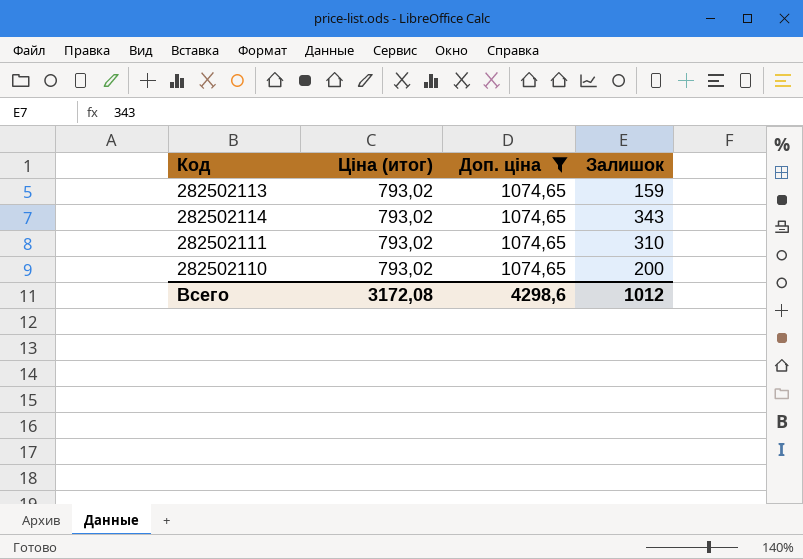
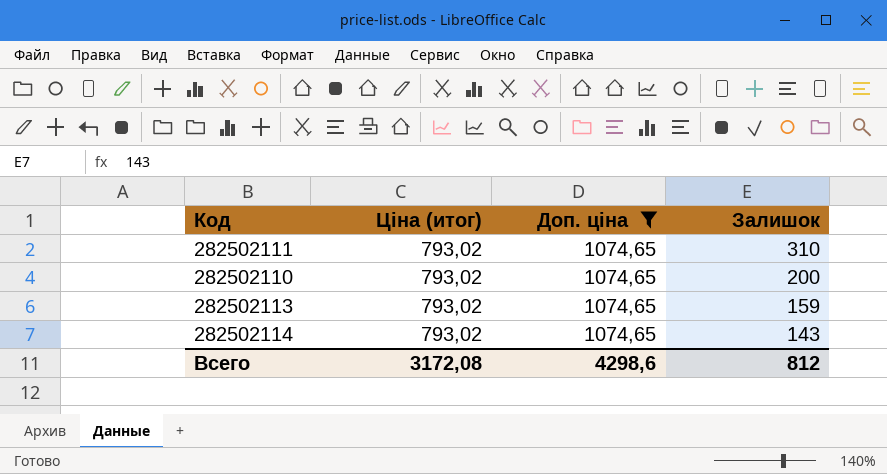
row order: none -> Залишок descending
282502114 | Залишок: 343 -> 143
Всего | Залишок: 1012 -> 812

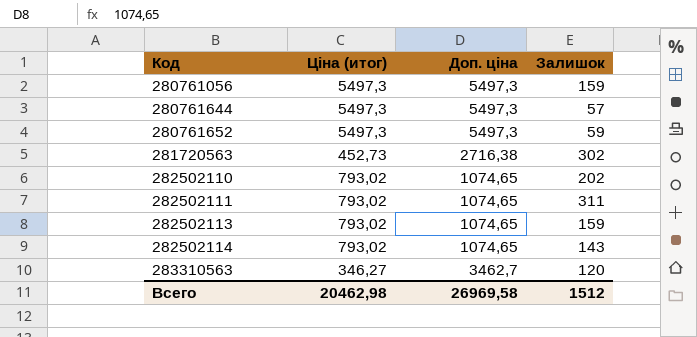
filter: Доп. ціна = 1074,65 -> none
row order: Залишок descending -> Код ascending
282502110 | Залишок: 200 -> 202
282502111 | Залишок: 310 -> 311
Всего | Ціна (итог): 3172,08 -> 20462,98
Всего | Доп. ціна: 4298,6 -> 26969,58
Всего | Залишок: 812 -> 1512

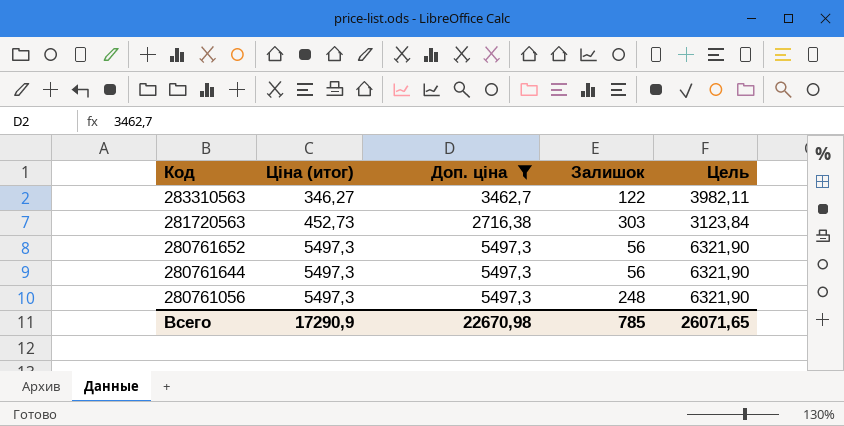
filter: none -> Доп. ціна != 1074,65
row order: Код ascending -> Код descending
column Цель | formula: none -> [Доп. ціна] * 1,15
283310563 | Залишок: 120 -> 122
281720563 | Залишок: 302 -> 303
280761652 | Залишок: 59 -> 56
280761644 | Залишок: 57 -> 56
280761056 | Залишок: 159 -> 248
Всего | Ціна (итог): 20462,98 -> 17290,9
Всего | Доп. ціна: 26969,58 -> 22670,98
Всего | Залишок: 1512 -> 785

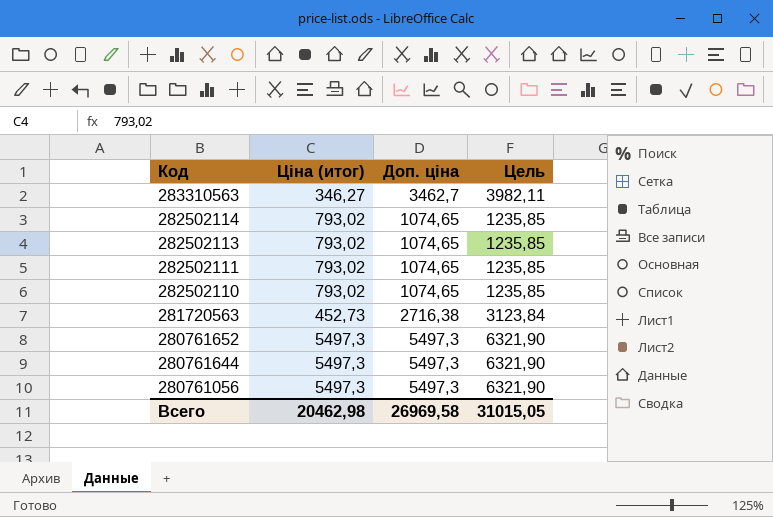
filter: Доп. ціна != 1074,65 -> none
column Залишок | position: 4 -> none
Всего | Ціна (итог): 17290,9 -> 20462,98
Всего | Доп. ціна: 22670,98 -> 26969,58
Всего | Цель: 26071,65 -> 31015,05

